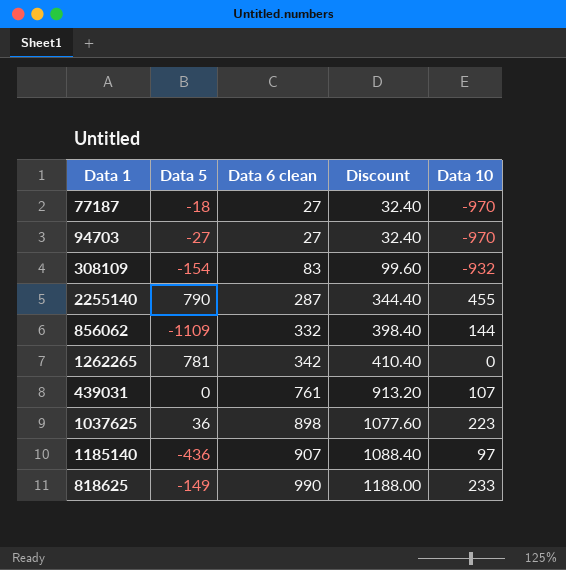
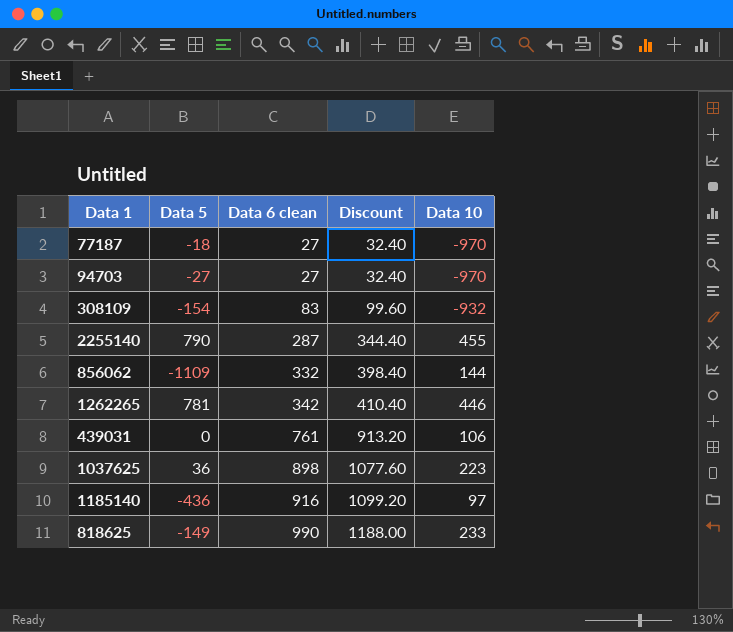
1262265 | Data 10: 0 -> 446
439031 | Data 10: 107 -> 106
1185140 | Data 6 clean: 907 -> 916
1185140 | Discount: 1088.40 -> 1099.20

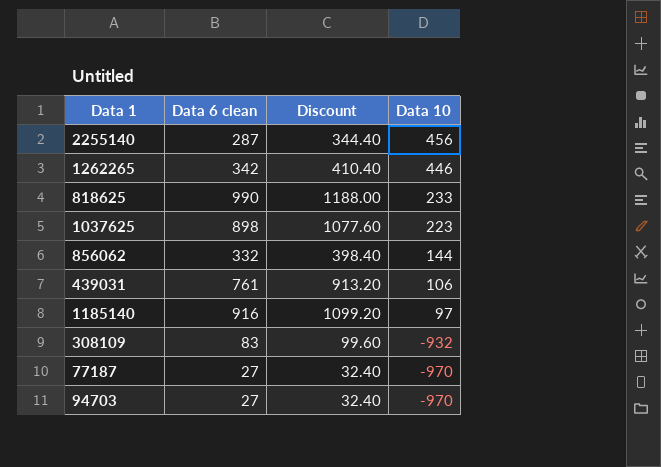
row order: Data 6 clean ascending -> Data 10 descending
column Data 5 | position: 2 -> none
2255140 | Data 10: 455 -> 456

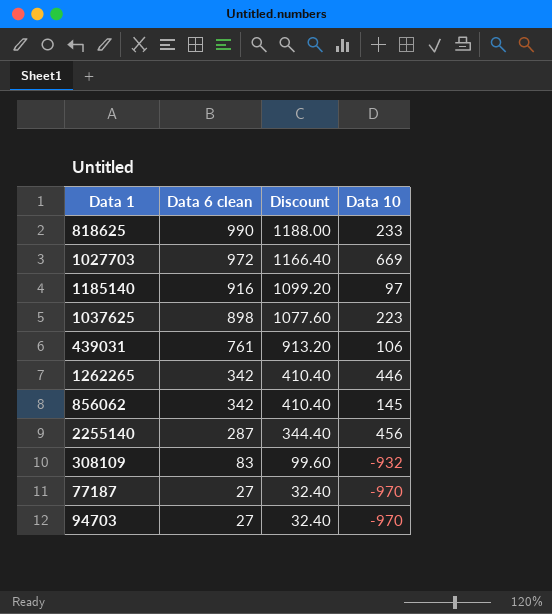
row order: Data 10 descending -> Data 6 clean descending
row 1027703: none -> 972 | 1166.40 | 669
856062 | Data 6 clean: 332 -> 342
856062 | Discount: 398.40 -> 410.40
856062 | Data 10: 144 -> 145

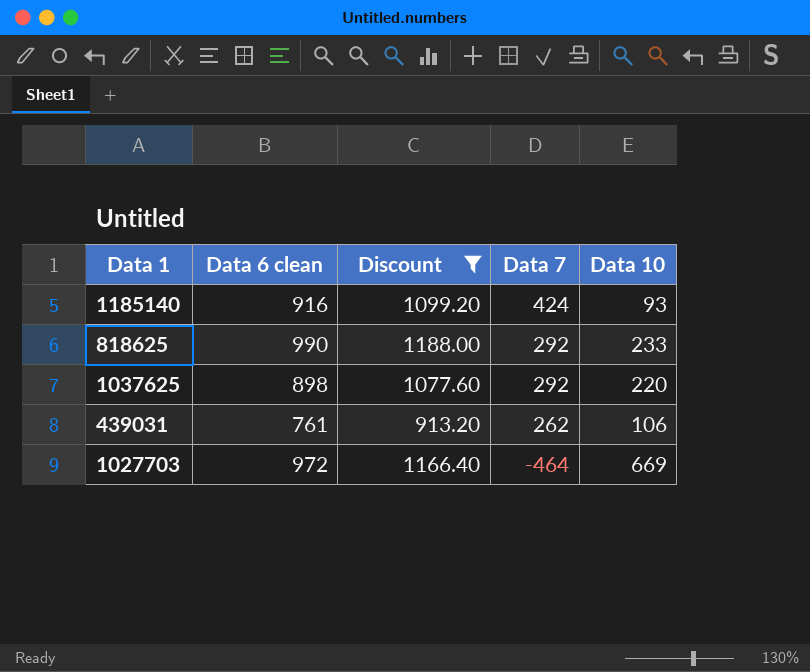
filter: none -> Discount >= 913.20
row order: Data 6 clean descending -> Data 7 descending
column Data 7 | position: none -> 4
1185140 | Data 10: 97 -> 93
1037625 | Data 10: 223 -> 220

